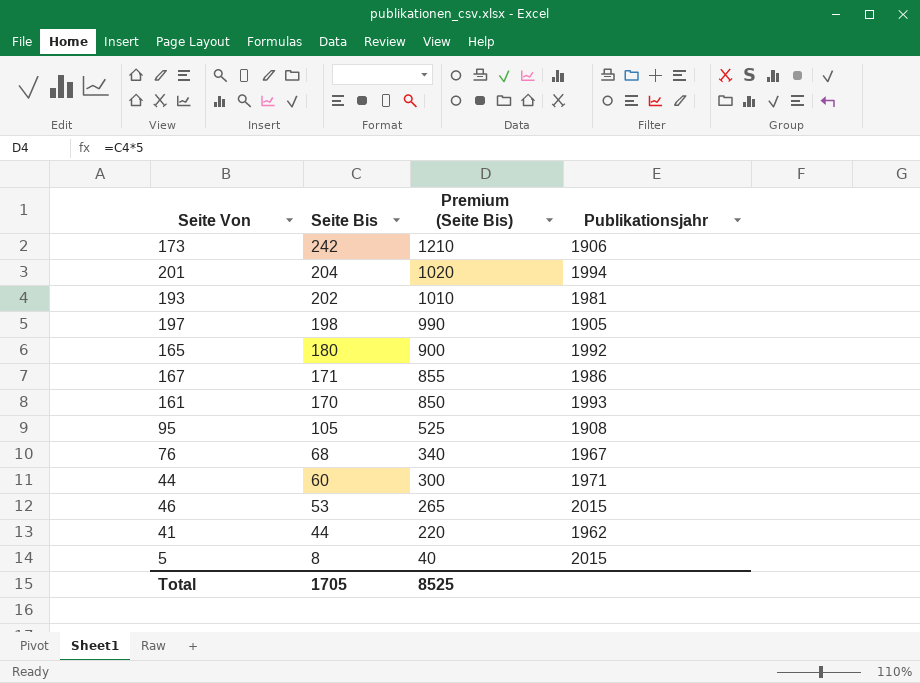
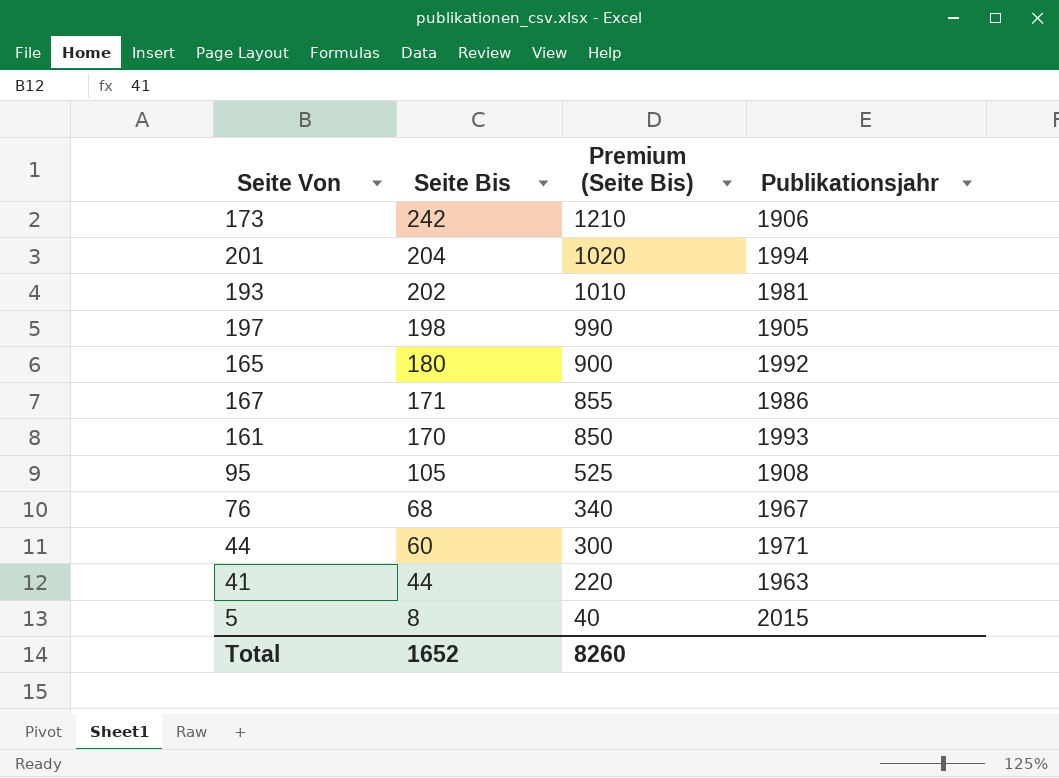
row 46: 53 | 265 | 2015 -> none
41 | Publikationsjahr: 1962 -> 1963
Total | Seite Bis: 1705 -> 1652
Total | Premium (Seite Bis): 8525 -> 8260

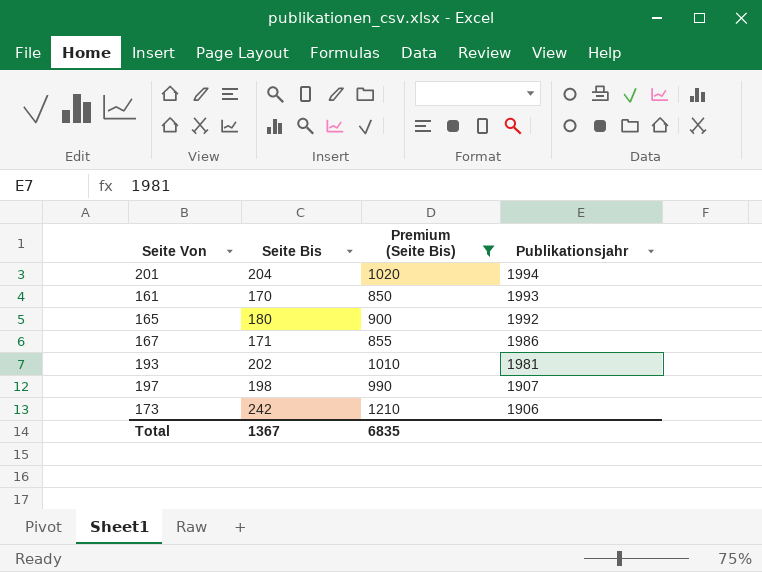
filter: none -> Premium (Seite Bis) >= 850
row order: Seite Bis descending -> Publikationsjahr descending
197 | Publikationsjahr: 1905 -> 1907
Total | Seite Bis: 1652 -> 1367
Total | Premium (Seite Bis): 8260 -> 6835

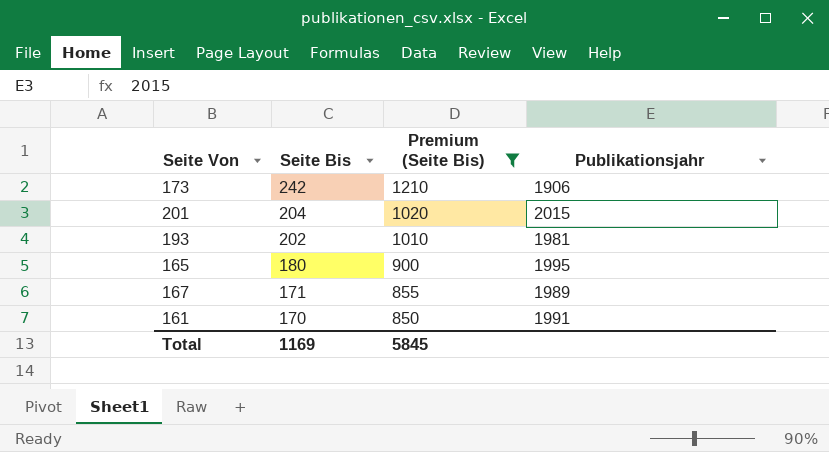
row order: Publikationsjahr descending -> Seite Bis descending
row 197: 198 | 990 | 1907 -> none
201 | Publikationsjahr: 1994 -> 2015
165 | Publikationsjahr: 1992 -> 1995
167 | Publikationsjahr: 1986 -> 1989
161 | Publikationsjahr: 1993 -> 1991
Total | Seite Bis: 1367 -> 1169
Total | Premium (Seite Bis): 6835 -> 5845

